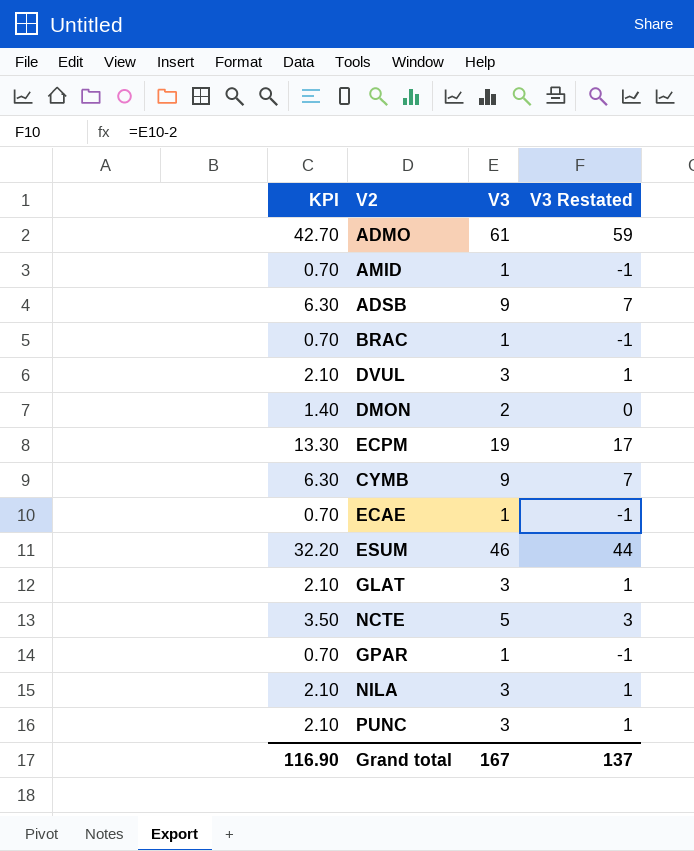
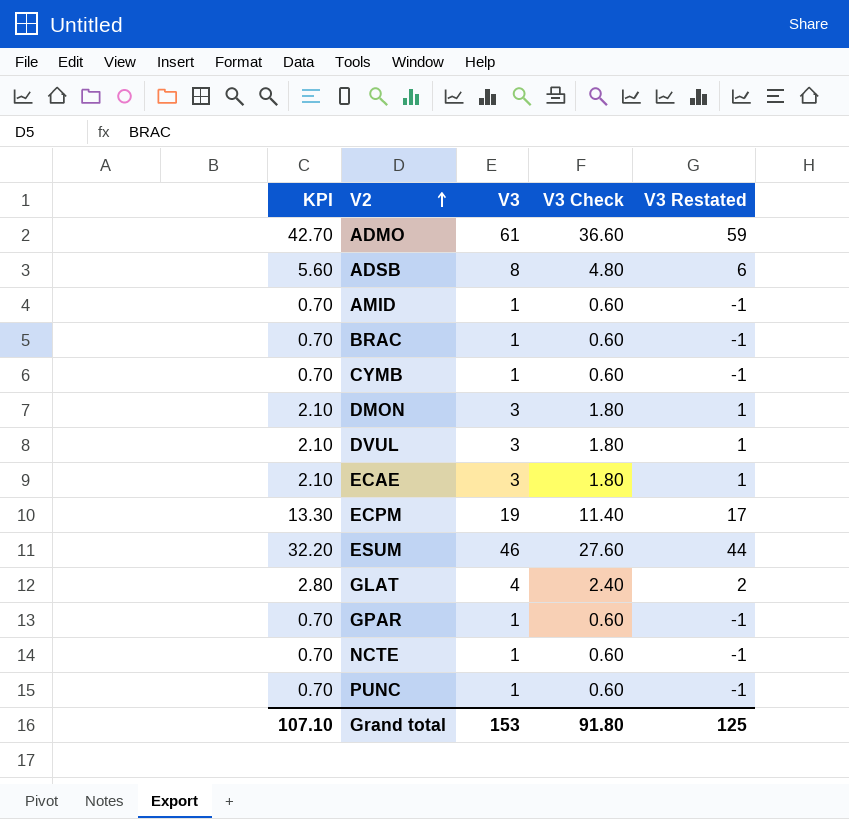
row order: none -> V2 ascending
column V3 Check | formula: none -> [V3] * 0.6
row NILA: 2.10 | 3 | 1 -> none
ADSB | KPI: 6.30 -> 5.60
ADSB | V3: 9 -> 8
ADSB | V3 Restated: 7 -> 6
CYMB | KPI: 6.30 -> 0.70
CYMB | V3: 9 -> 1
CYMB | V3 Restated: 7 -> -1
DMON | KPI: 1.40 -> 2.10
DMON | V3: 2 -> 3
DMON | V3 Restated: 0 -> 1
ECAE | KPI: 0.70 -> 2.10
ECAE | V3: 1 -> 3
ECAE | V3 Restated: -1 -> 1
GLAT | KPI: 2.10 -> 2.80
GLAT | V3: 3 -> 4
GLAT | V3 Restated: 1 -> 2
NCTE | KPI: 3.50 -> 0.70
NCTE | V3: 5 -> 1
NCTE | V3 Restated: 3 -> -1
PUNC | KPI: 2.10 -> 0.70
PUNC | V3: 3 -> 1
PUNC | V3 Restated: 1 -> -1
Grand total | KPI: 116.90 -> 107.10
Grand total | V3: 167 -> 153
Grand total | V3 Restated: 137 -> 125

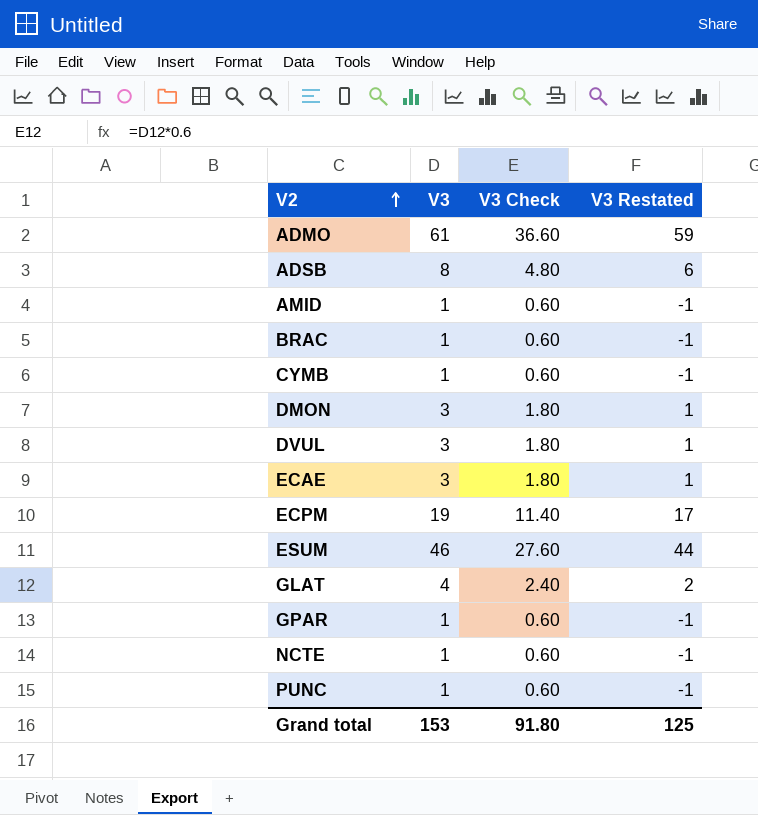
column KPI | formula: [V3] * 0.7 -> none

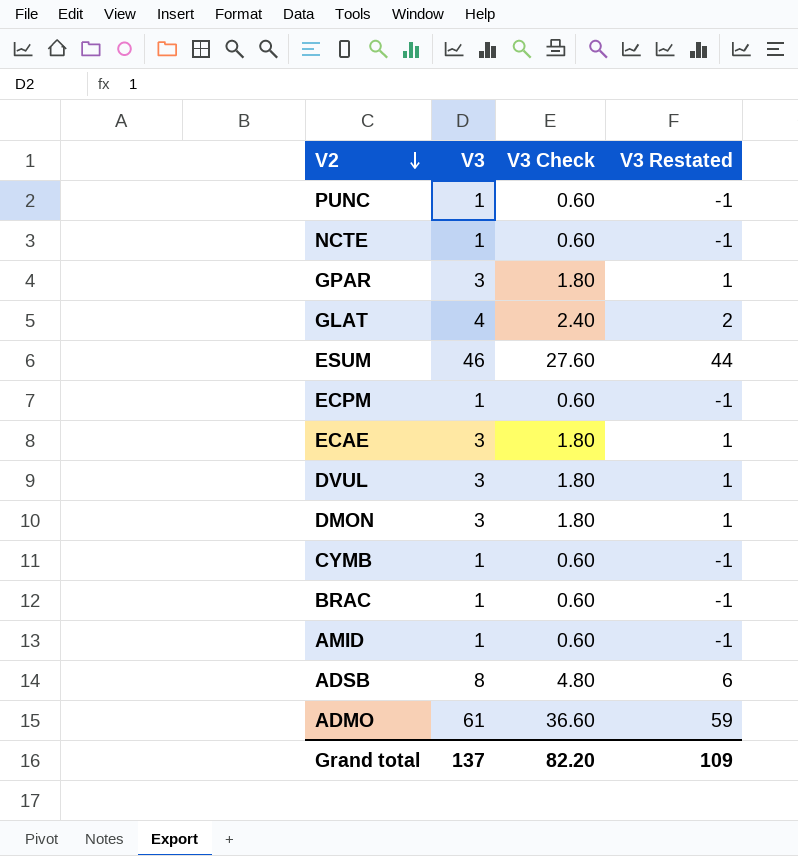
row order: V2 ascending -> V2 descending
GPAR | V3: 1 -> 3
GPAR | V3 Check: 0.60 -> 1.80
GPAR | V3 Restated: -1 -> 1
ECPM | V3: 19 -> 1
ECPM | V3 Check: 11.40 -> 0.60
ECPM | V3 Restated: 17 -> -1
Grand total | V3: 153 -> 137
Grand total | V3 Check: 91.80 -> 82.20
Grand total | V3 Restated: 125 -> 109

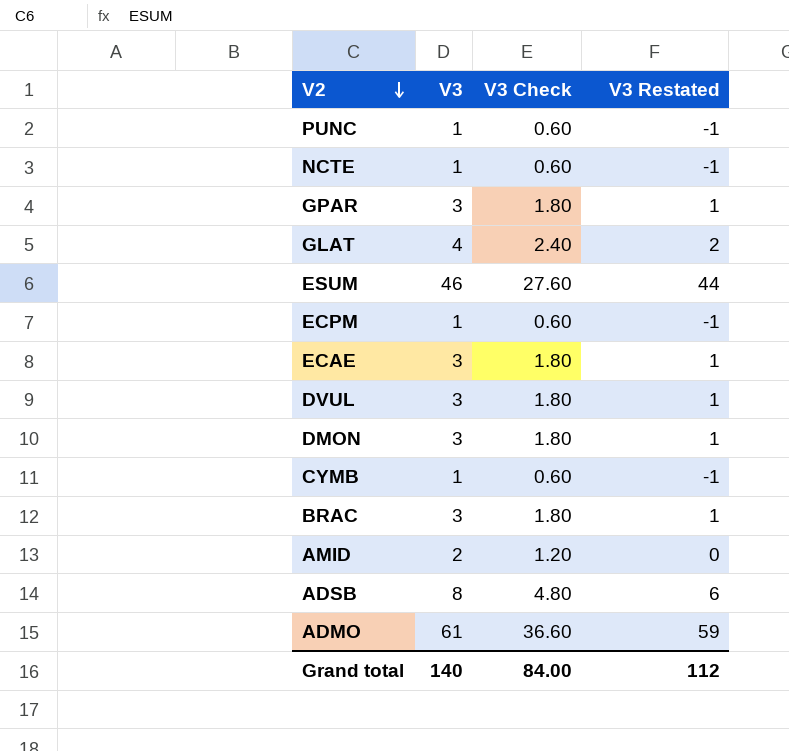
BRAC | V3: 1 -> 3
BRAC | V3 Check: 0.60 -> 1.80
BRAC | V3 Restated: -1 -> 1
AMID | V3: 1 -> 2
AMID | V3 Check: 0.60 -> 1.20
AMID | V3 Restated: -1 -> 0
Grand total | V3: 137 -> 140
Grand total | V3 Check: 82.20 -> 84.00
Grand total | V3 Restated: 109 -> 112

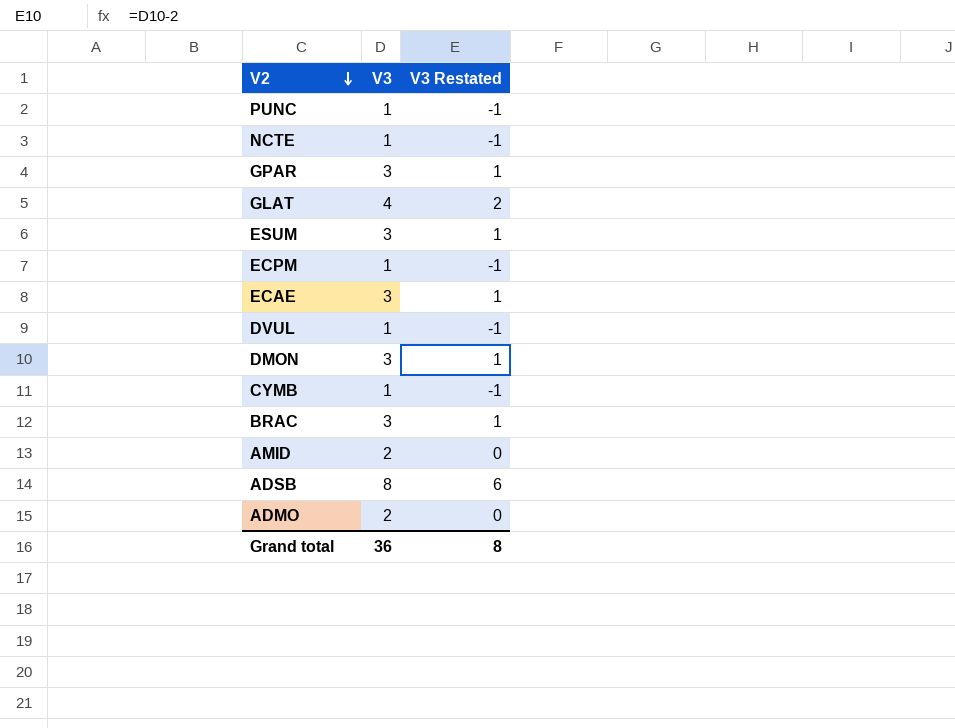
column V3 Check | formula: [V3] * 0.6 -> none
ESUM | V3: 46 -> 3
ESUM | V3 Restated: 44 -> 1
DVUL | V3: 3 -> 1
DVUL | V3 Restated: 1 -> -1
ADMO | V3: 61 -> 2
ADMO | V3 Restated: 59 -> 0
Grand total | V3: 140 -> 36
Grand total | V3 Restated: 112 -> 8

